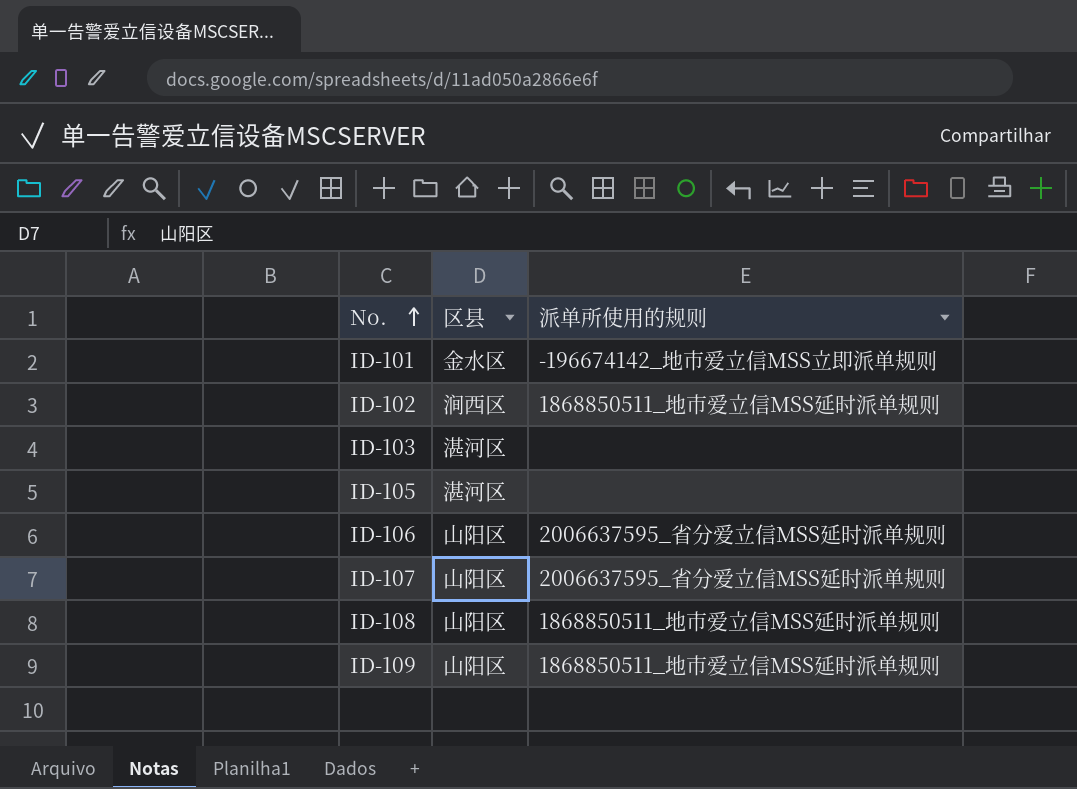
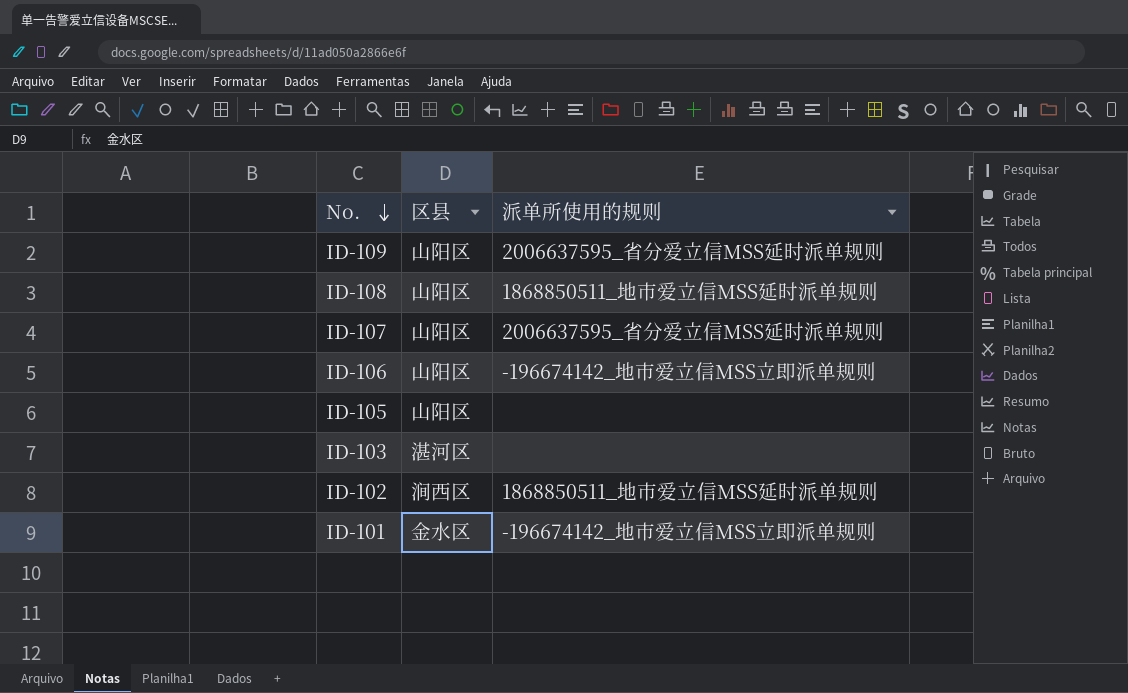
row order: No. ascending -> No. descending
ID-109 | 派单所使用的规则: 1868850511_地市爱立信MSS延时派单规则 -> 2006637595_省分爱立信MSS延时派单规则
ID-106 | 派单所使用的规则: 2006637595_省分爱立信MSS延时派单规则 -> -196674142_地市爱立信MSS立即派单规则
ID-105 | 区县: 湛河区 -> 山阳区

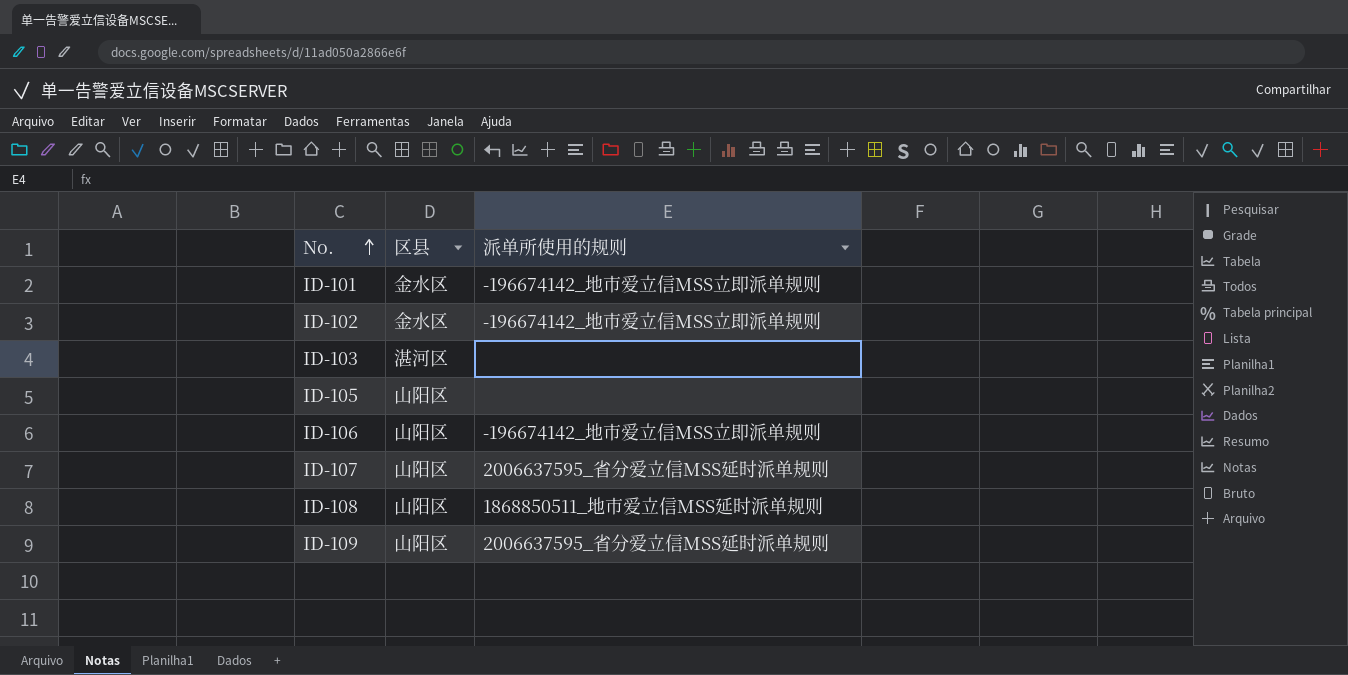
row order: No. descending -> No. ascending
ID-102 | 区县: 涧西区 -> 金水区
ID-102 | 派单所使用的规则: 1868850511_地市爱立信MSS延时派单规则 -> -196674142_地市爱立信MSS立即派单规则

